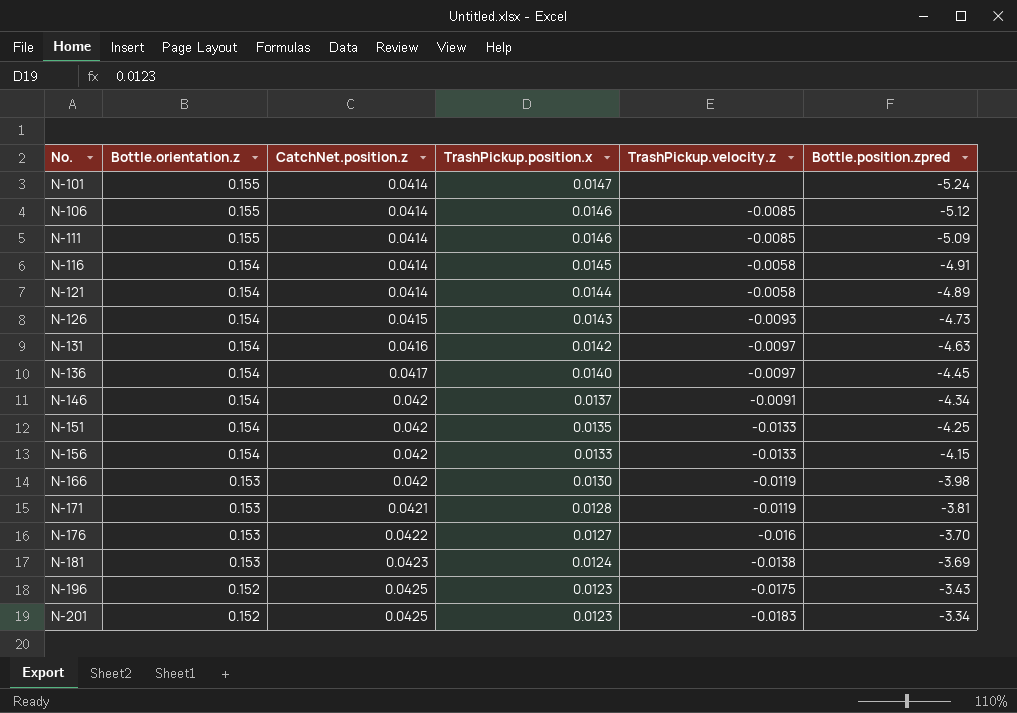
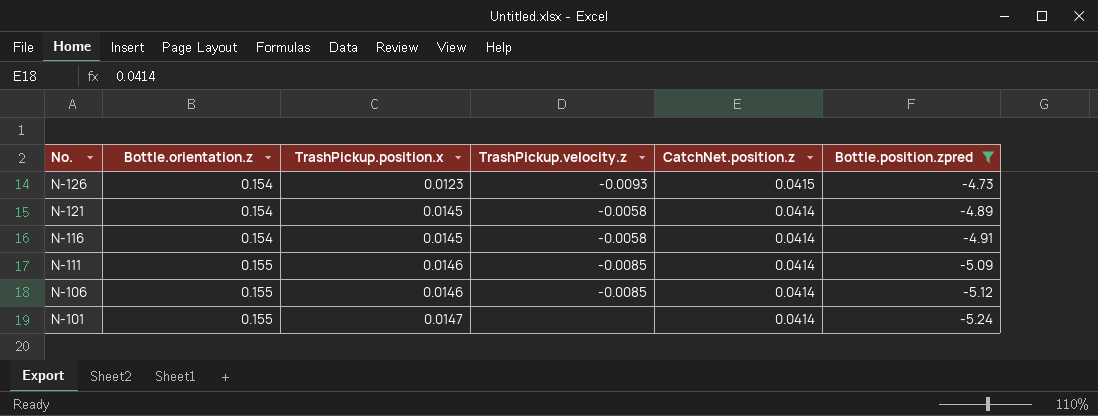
filter: none -> Bottle.position.zpred <= -4.73
row order: No. ascending -> No. descending
column CatchNet.position.z | position: 3 -> 5
N-126 | TrashPickup.position.x: 0.0143 -> 0.0123
N-121 | TrashPickup.position.x: 0.0144 -> 0.0145

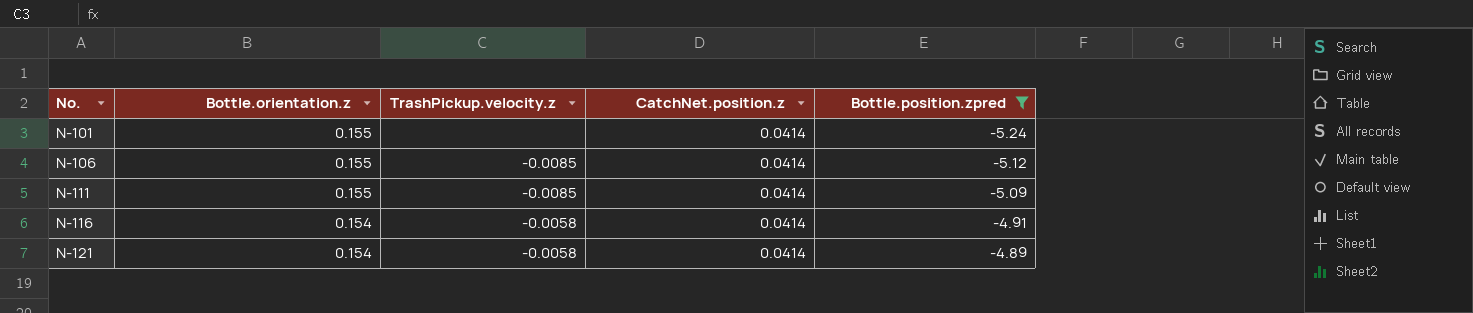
row order: No. descending -> No. ascending
column TrashPickup.position.x | position: 3 -> none
row N-126: 0.154 | 0.0123 | -0.0093 | 0.0415 | -4.73 -> none

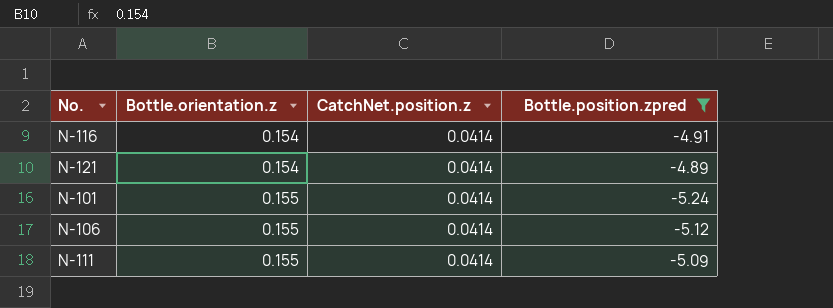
row order: No. ascending -> Bottle.orientation.z ascending
column TrashPickup.velocity.z | position: 3 -> none

